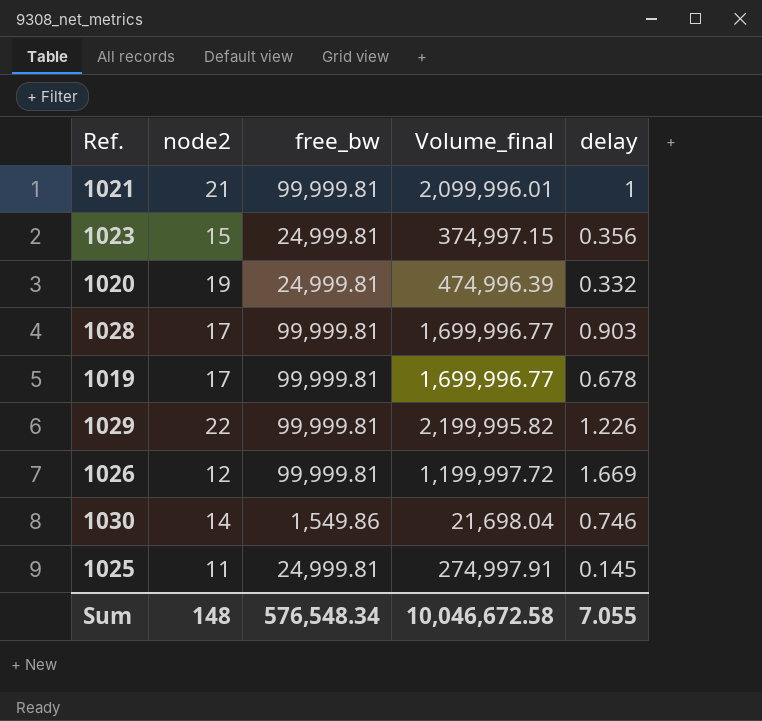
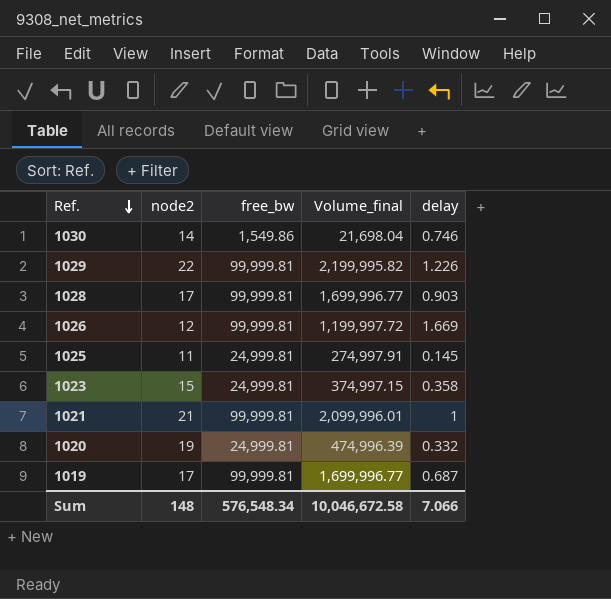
row order: none -> Ref. descending
1023 | delay: 0.356 -> 0.358
1019 | delay: 0.678 -> 0.687
Sum | delay: 7.055 -> 7.066

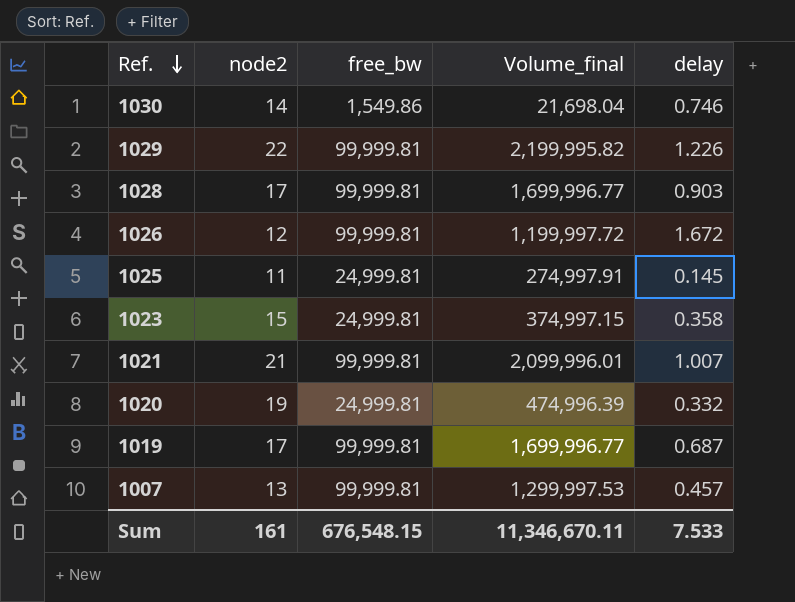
1026 | delay: 1.669 -> 1.672
1021 | delay: 1 -> 1.007
row 1007: none -> 13 | 99,999.81 | 1,299,997.53 | 0.457
Sum | node2: 148 -> 161
Sum | free_bw: 576,548.34 -> 676,548.15
Sum | Volume_final: 10,046,672.58 -> 11,346,670.11
Sum | delay: 7.066 -> 7.533

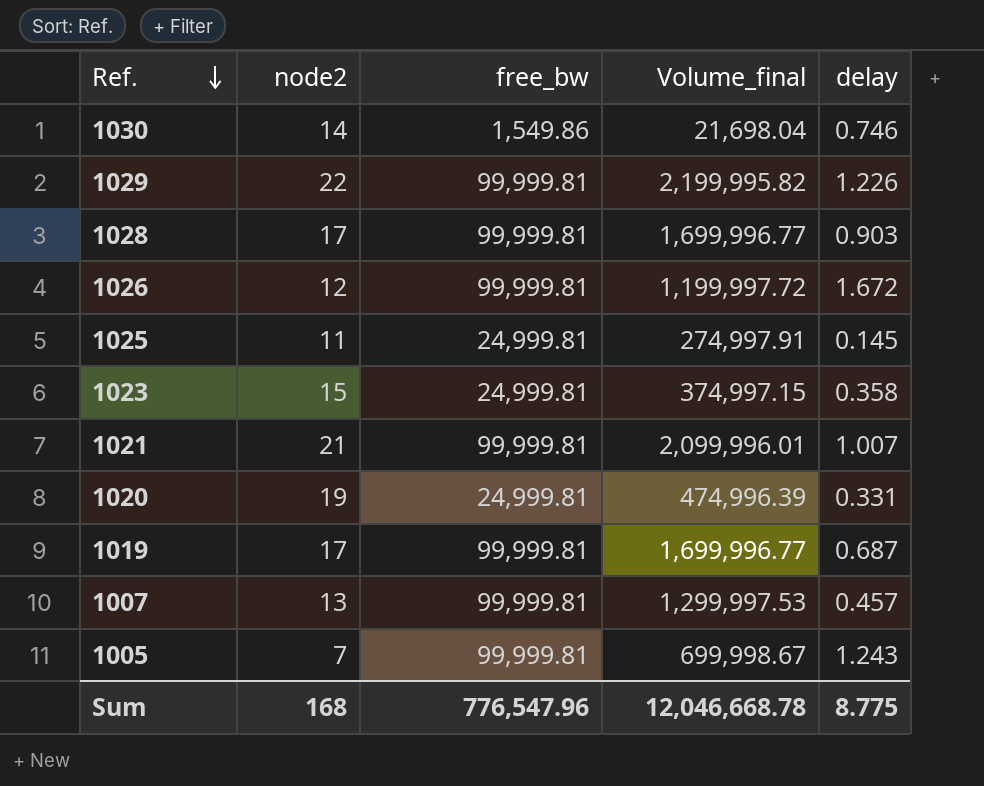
1020 | delay: 0.332 -> 0.331
row 1005: none -> 7 | 99,999.81 | 699,998.67 | 1.243
Sum | node2: 161 -> 168
Sum | free_bw: 676,548.15 -> 776,547.96
Sum | Volume_final: 11,346,670.11 -> 12,046,668.78
Sum | delay: 7.533 -> 8.775

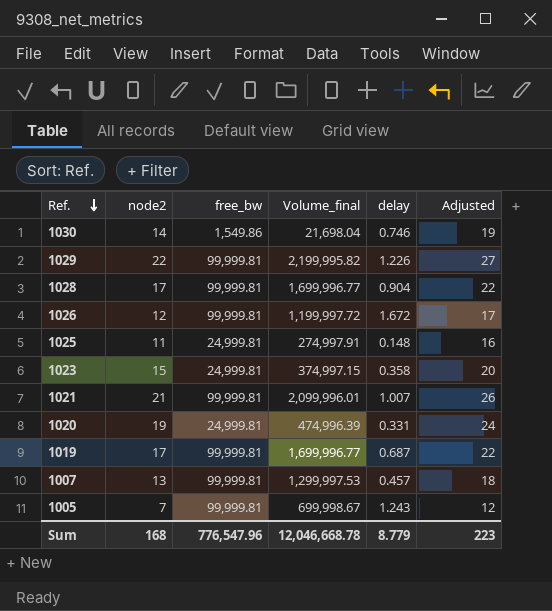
column Adjusted | formula: none -> [node2] + 5
1028 | delay: 0.903 -> 0.904
1025 | delay: 0.145 -> 0.148
Sum | delay: 8.775 -> 8.779

